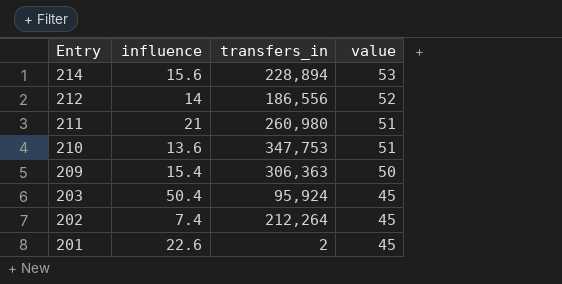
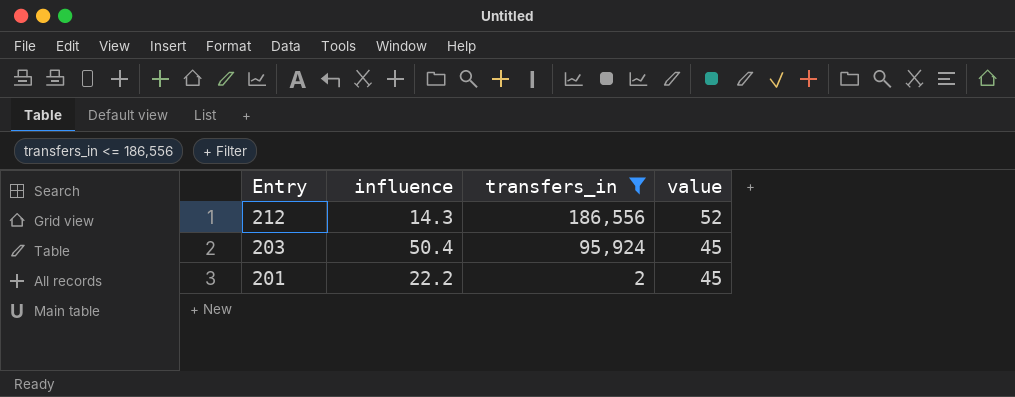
filter: none -> transfers_in <= 186,556
212 | influence: 14 -> 14.3
201 | influence: 22.6 -> 22.2

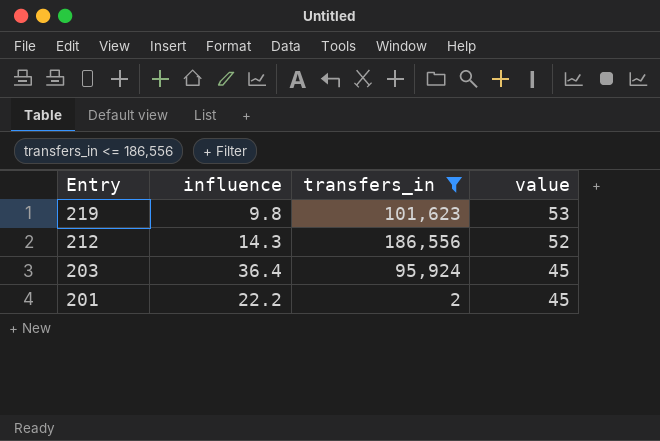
row 219: none -> 9.8 | 101,623 | 53
203 | influence: 50.4 -> 36.4

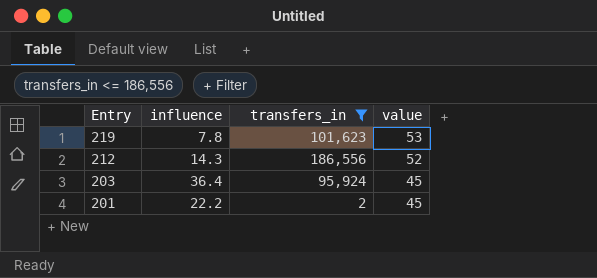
219 | influence: 9.8 -> 7.8

